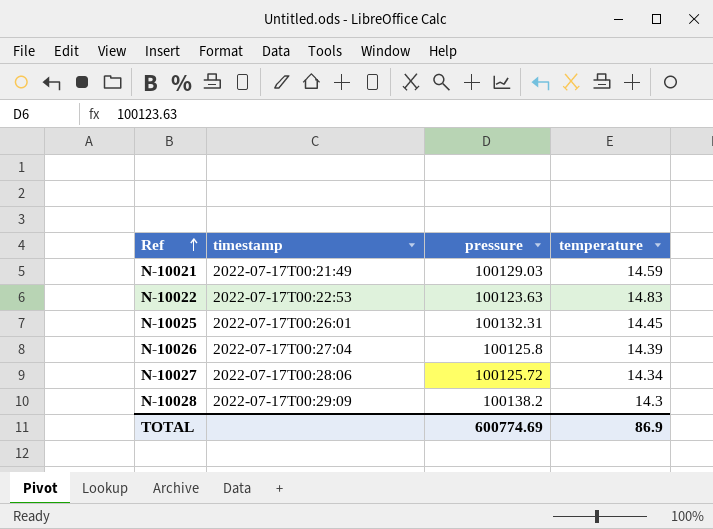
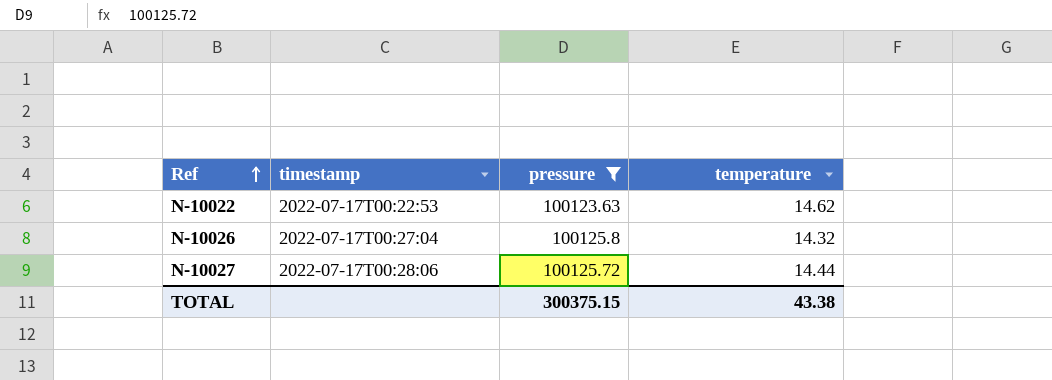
filter: none -> pressure <= 100125.8
N-10022 | temperature: 14.83 -> 14.62
N-10026 | temperature: 14.39 -> 14.32
N-10027 | temperature: 14.34 -> 14.44
TOTAL | pressure: 600774.69 -> 300375.15
TOTAL | temperature: 86.9 -> 43.38

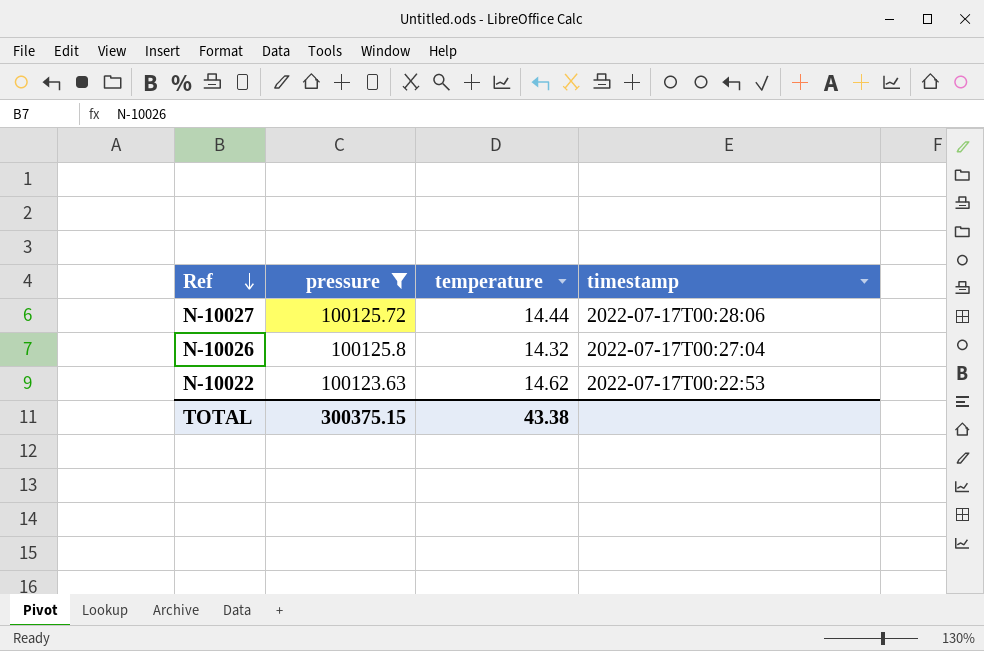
row order: Ref ascending -> Ref descending
column timestamp | position: 2 -> 4

